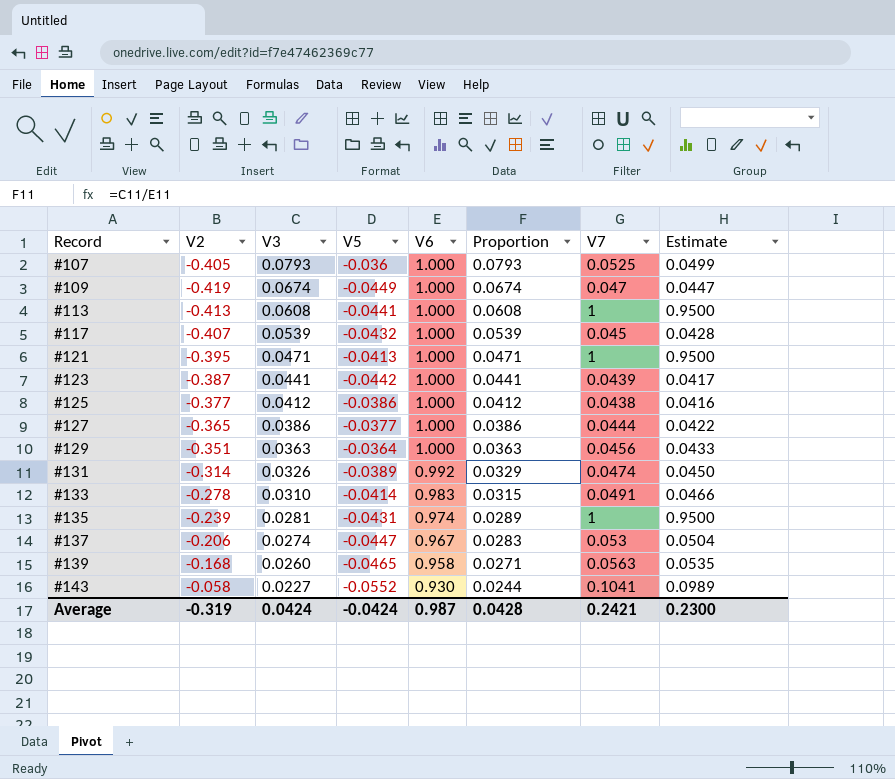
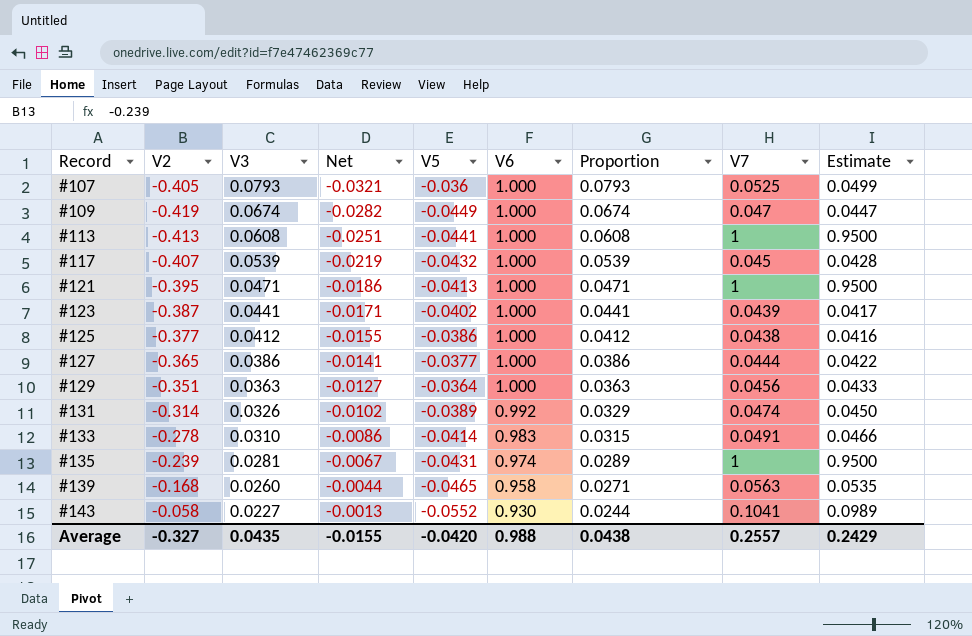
column Net | formula: none -> [V2] * [V3]
row #137: -0.206 | 0.0274 | -0.0447 | 0.967 | 0.0283 | 0.053 | 0.0504 -> none
#123 | V5: -0.0442 -> -0.0402
Average | V2: -0.319 -> -0.327
Average | V3: 0.0424 -> 0.0435
Average | V5: -0.0424 -> -0.0420
Average | V6: 0.987 -> 0.988
Average | Proportion: 0.0428 -> 0.0438
Average | V7: 0.2421 -> 0.2557
Average | Estimate: 0.2300 -> 0.2429

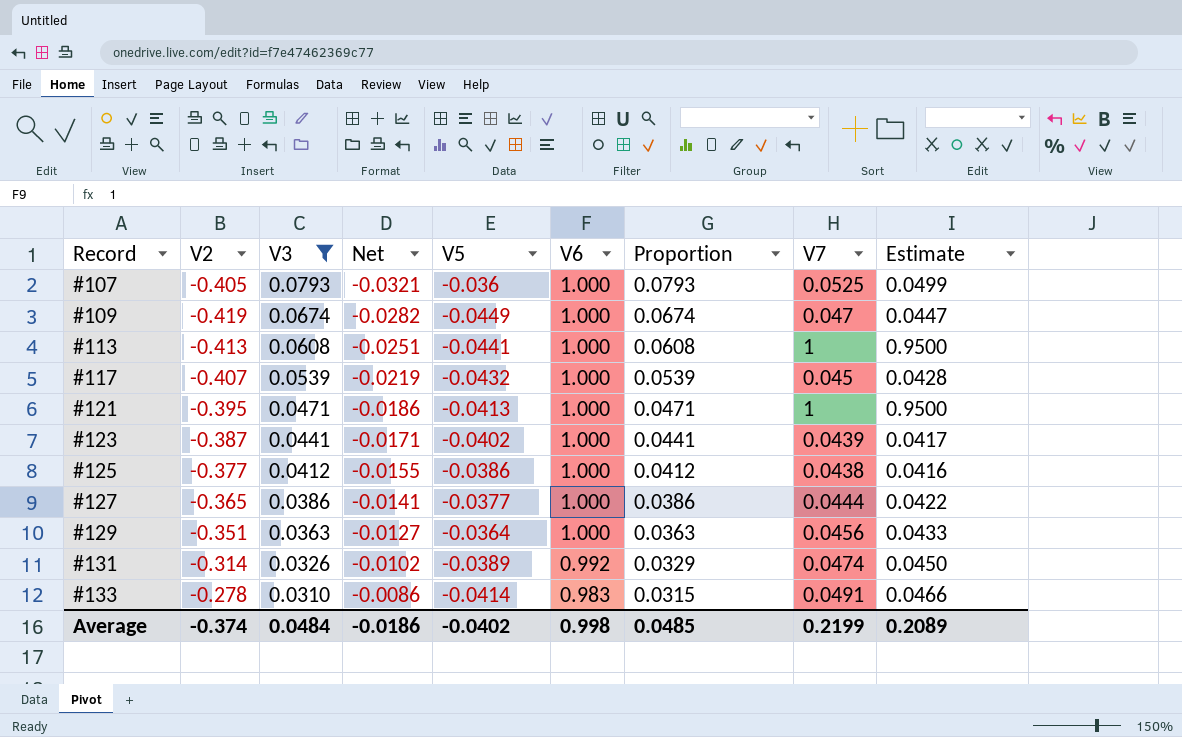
filter: none -> V3 >= 0.0310
Average | V2: -0.327 -> -0.374
Average | V3: 0.0435 -> 0.0484
Average | Net: -0.0155 -> -0.0186
Average | V5: -0.0420 -> -0.0402
Average | V6: 0.988 -> 0.998
Average | Proportion: 0.0438 -> 0.0485
Average | V7: 0.2557 -> 0.2199
Average | Estimate: 0.2429 -> 0.2089

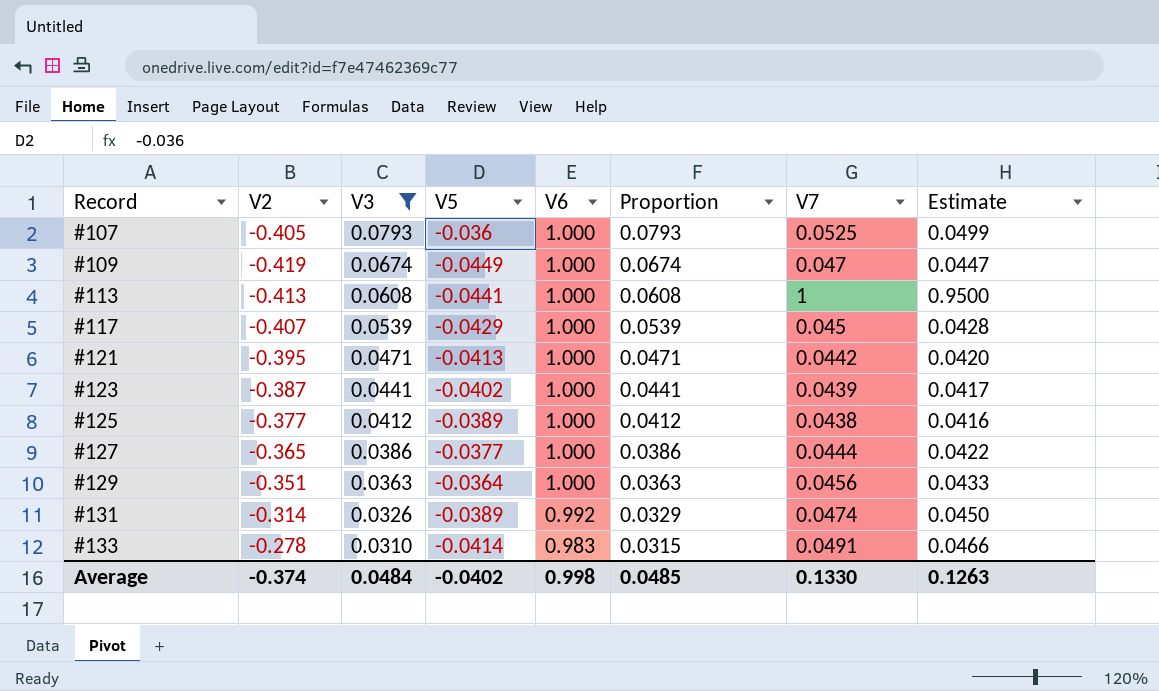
column Net | formula: [V2] * [V3] -> none
#117 | V5: -0.0432 -> -0.0429
#121 | V7: 1 -> 0.0442
#121 | Estimate: 0.9500 -> 0.0420
#125 | V5: -0.0386 -> -0.0389
Average | V7: 0.2199 -> 0.1330
Average | Estimate: 0.2089 -> 0.1263

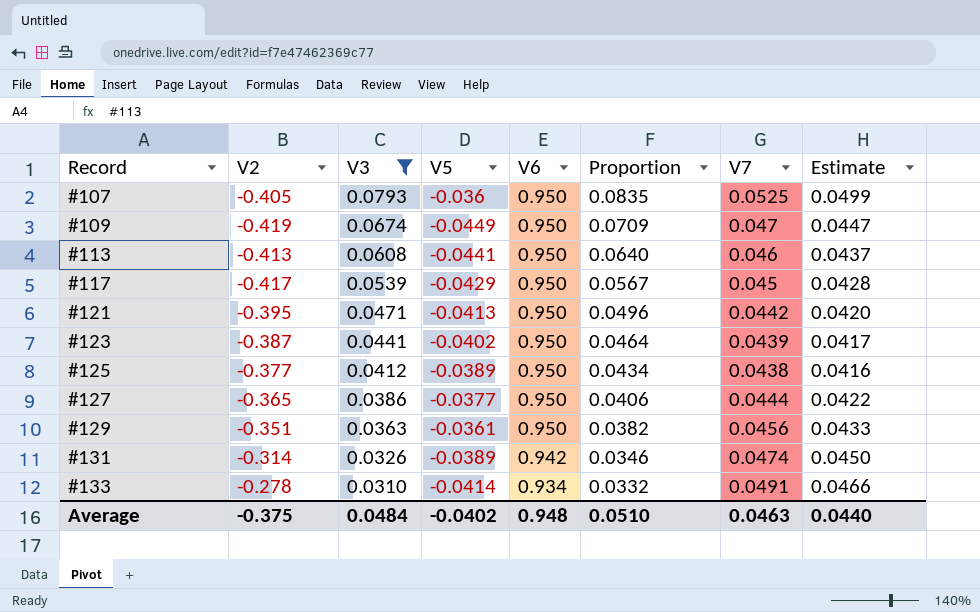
#107 | V6: 1.000 -> 0.950
#107 | Proportion: 0.0793 -> 0.0835
#109 | V6: 1.000 -> 0.950
#109 | Proportion: 0.0674 -> 0.0709
#113 | V6: 1.000 -> 0.950
#113 | Proportion: 0.0608 -> 0.0640
#113 | V7: 1 -> 0.046
#113 | Estimate: 0.9500 -> 0.0437
#117 | V2: -0.407 -> -0.417
#117 | V6: 1.000 -> 0.950
#117 | Proportion: 0.0539 -> 0.0567
#121 | V6: 1.000 -> 0.950
#121 | Proportion: 0.0471 -> 0.0496
#123 | V6: 1.000 -> 0.950
#123 | Proportion: 0.0441 -> 0.0464
#125 | V6: 1.000 -> 0.950
#125 | Proportion: 0.0412 -> 0.0434
#127 | V6: 1.000 -> 0.950
#127 | Proportion: 0.0386 -> 0.0406
#129 | V5: -0.0364 -> -0.0361
#129 | V6: 1.000 -> 0.950
#129 | Proportion: 0.0363 -> 0.0382
#131 | V6: 0.992 -> 0.942
#131 | Proportion: 0.0329 -> 0.0346
#133 | V6: 0.983 -> 0.934
#133 | Proportion: 0.0315 -> 0.0332
Average | V2: -0.374 -> -0.375
Average | V6: 0.998 -> 0.948
Average | Proportion: 0.0485 -> 0.0510
Average | V7: 0.1330 -> 0.0463
Average | Estimate: 0.1263 -> 0.0440

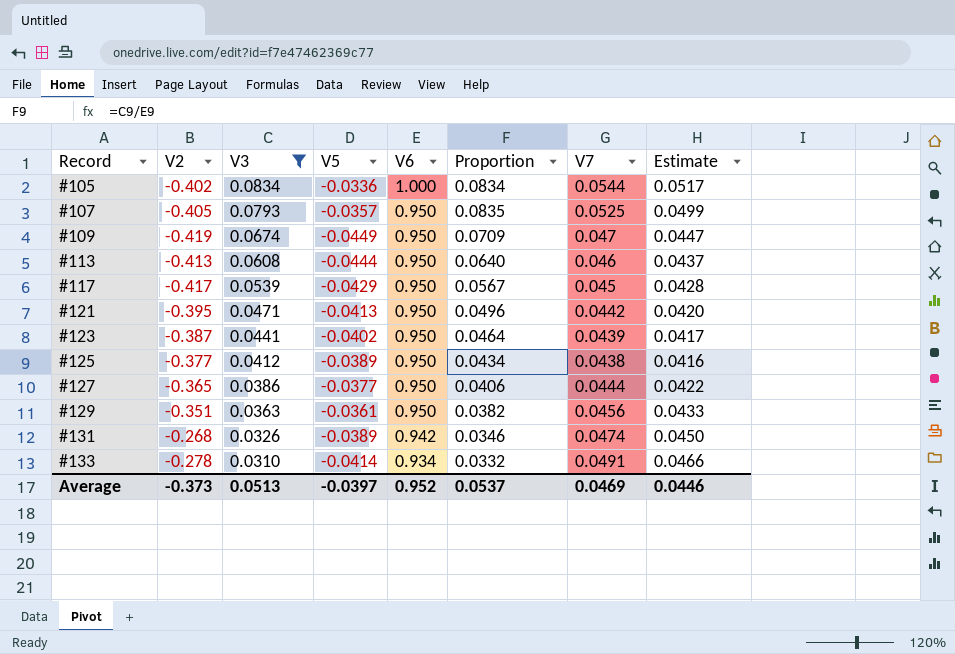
row #105: none -> -0.402 | 0.0834 | -0.0336 | 1.000 | 0.0834 | 0.0544 | 0.0517
#107 | V5: -0.036 -> -0.0357
#113 | V5: -0.0441 -> -0.0444
#131 | V2: -0.314 -> -0.268
Average | V2: -0.375 -> -0.373
Average | V3: 0.0484 -> 0.0513
Average | V5: -0.0402 -> -0.0397
Average | V6: 0.948 -> 0.952
Average | Proportion: 0.0510 -> 0.0537
Average | V7: 0.0463 -> 0.0469
Average | Estimate: 0.0440 -> 0.0446

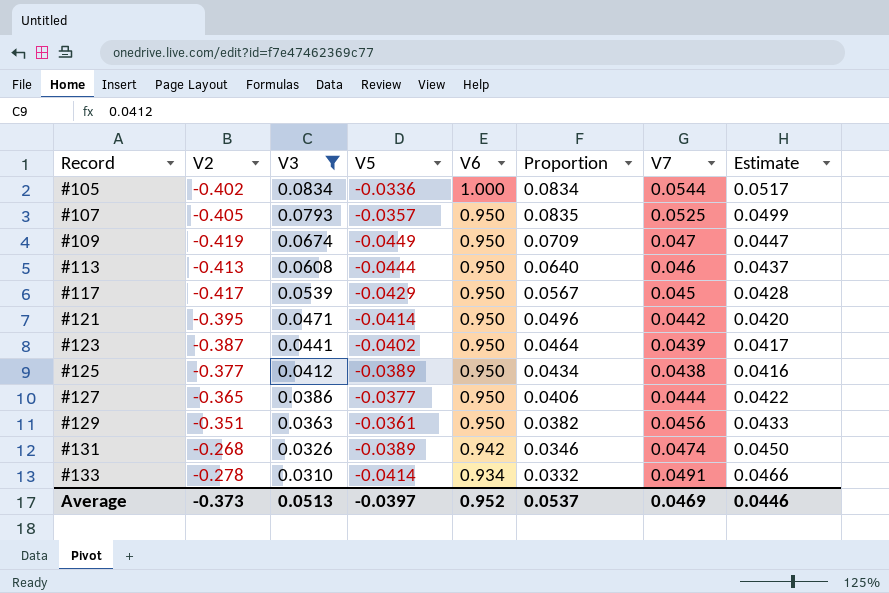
#121 | V5: -0.0413 -> -0.0414

